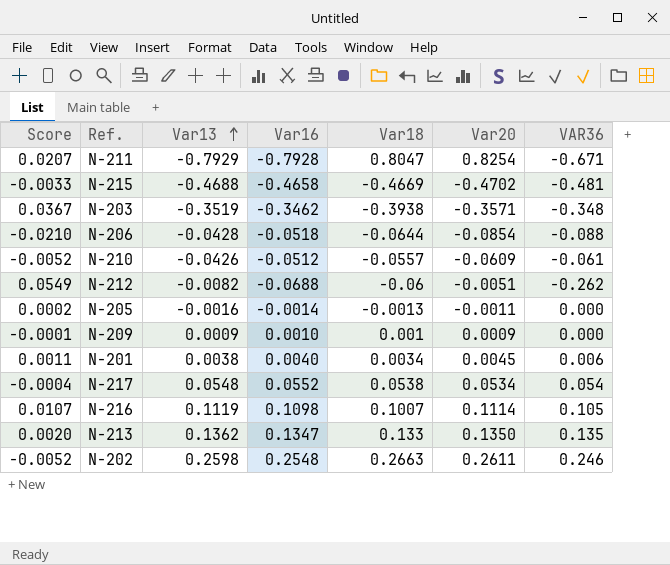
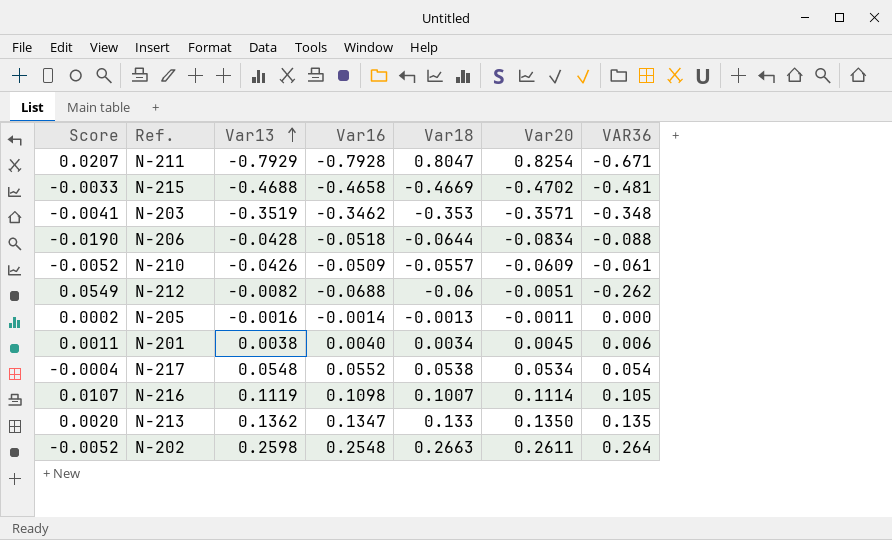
row N-209: -0.0001 | 0.0009 | 0.0010 | 0.001 | 0.0009 | 0.000 -> none
N-203 | Score: 0.0367 -> -0.0041
N-203 | Var18: -0.3938 -> -0.353
N-206 | Score: -0.0210 -> -0.0190
N-206 | Var20: -0.0854 -> -0.0834
N-210 | Var16: -0.0512 -> -0.0509
N-202 | VAR36: 0.246 -> 0.264

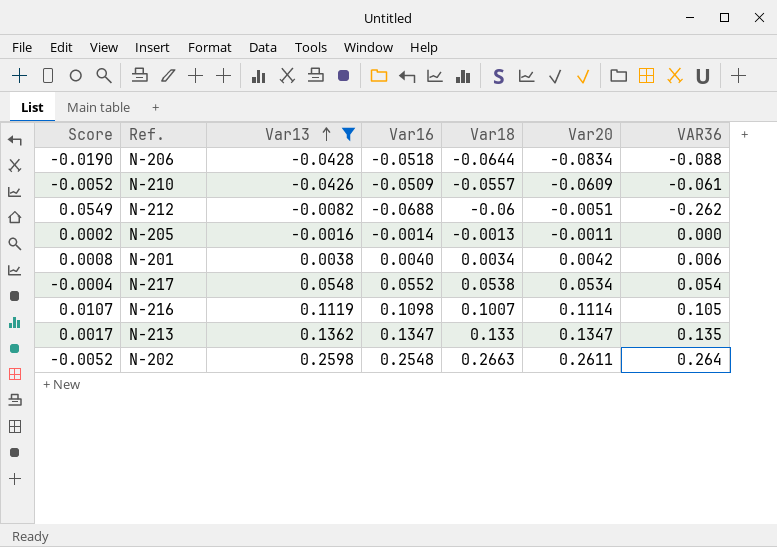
filter: none -> Var13 >= -0.0428
N-201 | Score: 0.0011 -> 0.0008
N-201 | Var20: 0.0045 -> 0.0042
N-213 | Score: 0.0020 -> 0.0017
N-213 | Var20: 0.1350 -> 0.1347

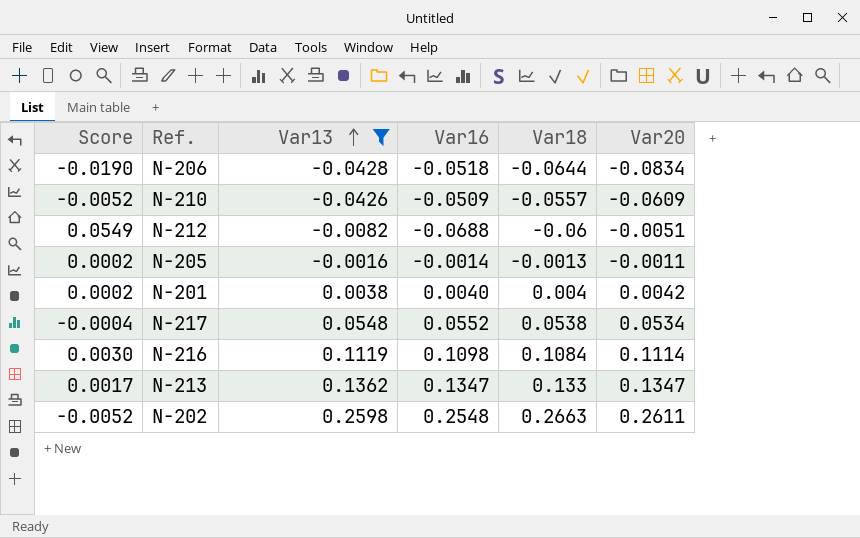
column VAR36 | position: 7 -> none
N-201 | Score: 0.0008 -> 0.0002
N-201 | Var18: 0.0034 -> 0.004
N-216 | Score: 0.0107 -> 0.0030
N-216 | Var18: 0.1007 -> 0.1084

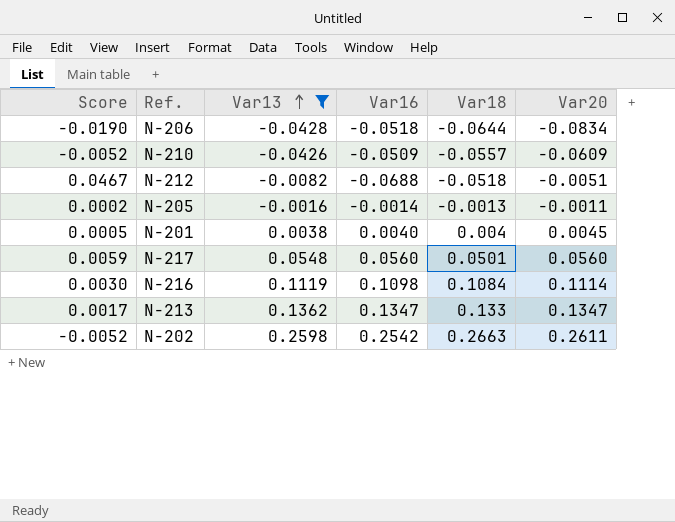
N-212 | Score: 0.0549 -> 0.0467
N-212 | Var18: -0.06 -> -0.0518
N-201 | Score: 0.0002 -> 0.0005
N-201 | Var20: 0.0042 -> 0.0045
N-217 | Score: -0.0004 -> 0.0059
N-217 | Var16: 0.0552 -> 0.0560
N-217 | Var18: 0.0538 -> 0.0501
N-217 | Var20: 0.0534 -> 0.0560
N-202 | Var16: 0.2548 -> 0.2542

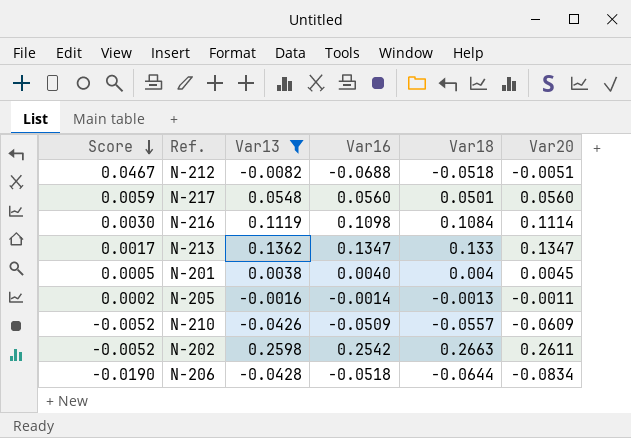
row order: Var13 ascending -> Score descending

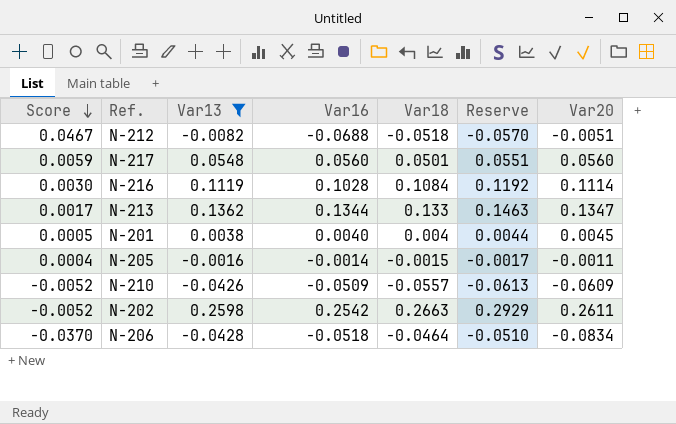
column Reserve | formula: none -> [Var18] * 1.1
N-216 | Var16: 0.1098 -> 0.1028
N-213 | Var16: 0.1347 -> 0.1344
N-205 | Score: 0.0002 -> 0.0004
N-205 | Var18: -0.0013 -> -0.0015
N-206 | Score: -0.0190 -> -0.0370
N-206 | Var18: -0.0644 -> -0.0464

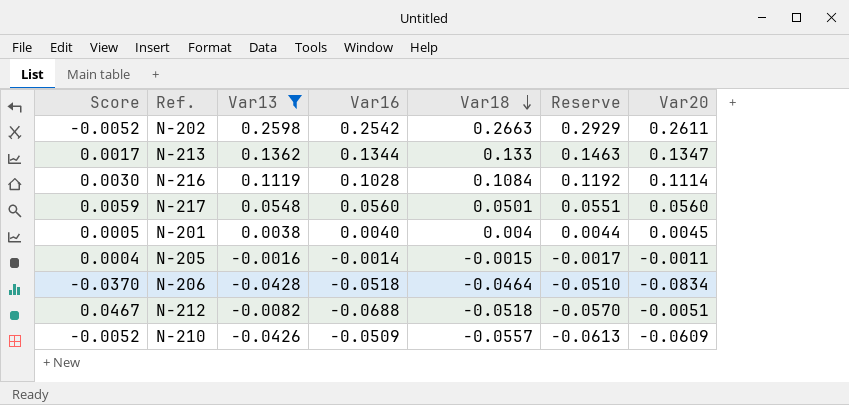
row order: Score descending -> Var18 descending

